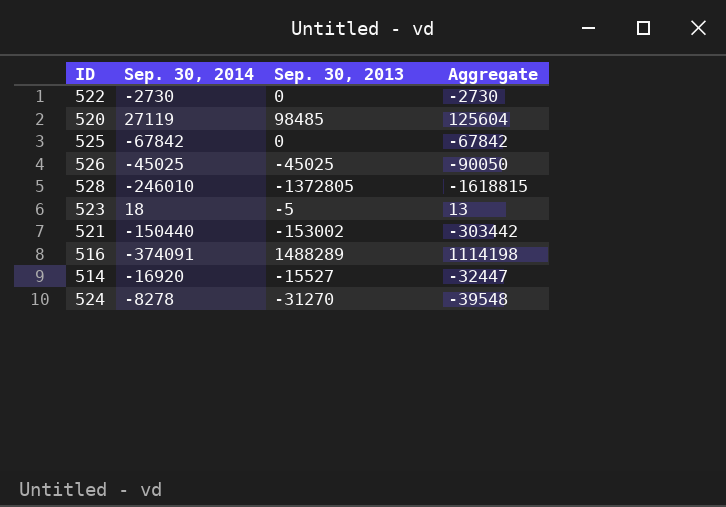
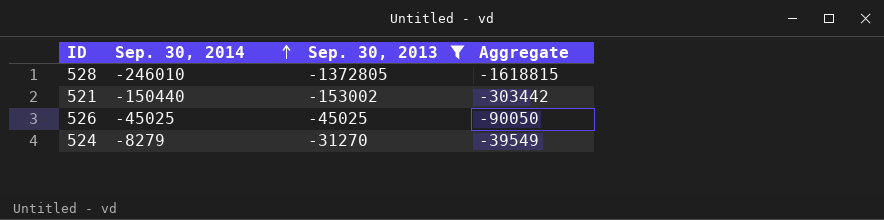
filter: none -> Sep. 30, 2013 <= -31270
row order: none -> Sep. 30, 2014 ascending
524 | Sep. 30, 2014: -8278 -> -8279
524 | Aggregate: -39548 -> -39549

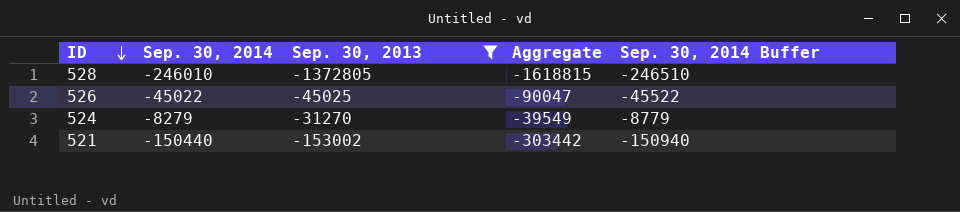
row order: Sep. 30, 2014 ascending -> ID descending
column Sep. 30, 2014 Buffer | formula: none -> [Sep. 30, 2014] - 500
526 | Sep. 30, 2014: -45025 -> -45022
526 | Aggregate: -90050 -> -90047

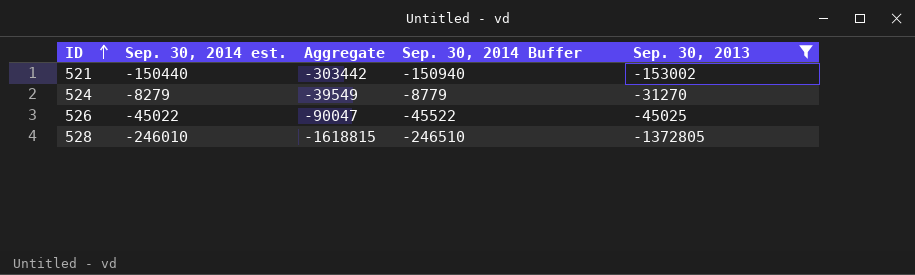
row order: ID descending -> ID ascending
column name: Sep. 30, 2014 -> Sep. 30, 2014 est.
column Sep. 30, 2013 | position: 3 -> 5

